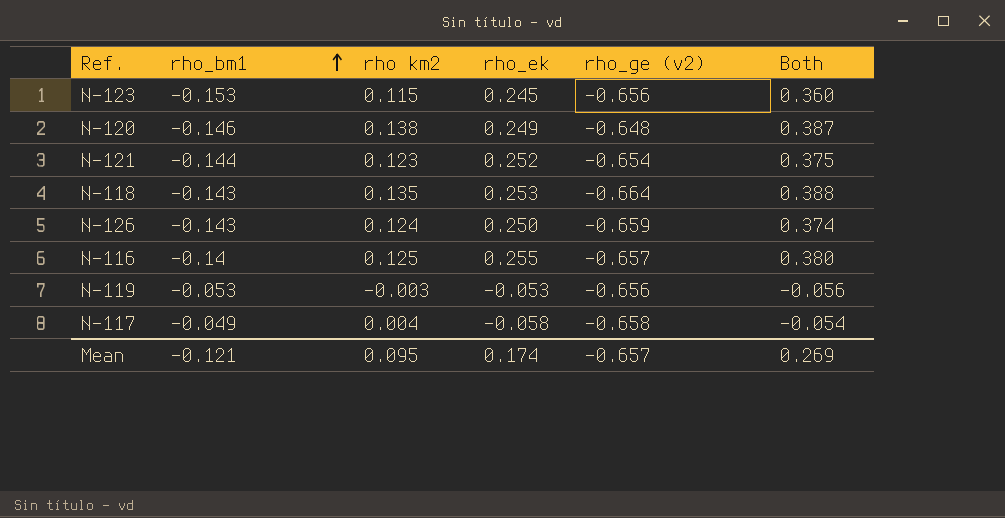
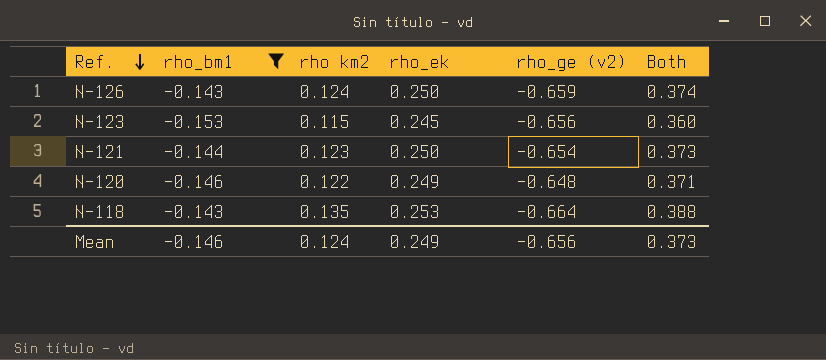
filter: none -> rho_bm1 <= -0.143
row order: rho_bm1 ascending -> Ref. descending
N-121 | rho_ek: 0.252 -> 0.250
N-121 | Both: 0.375 -> 0.373
N-120 | rho km2: 0.138 -> 0.122
N-120 | Both: 0.387 -> 0.371
Mean | rho_bm1: -0.121 -> -0.146
Mean | rho km2: 0.095 -> 0.124
Mean | rho_ek: 0.174 -> 0.249
Mean | rho_ge (v2): -0.657 -> -0.656
Mean | Both: 0.269 -> 0.373

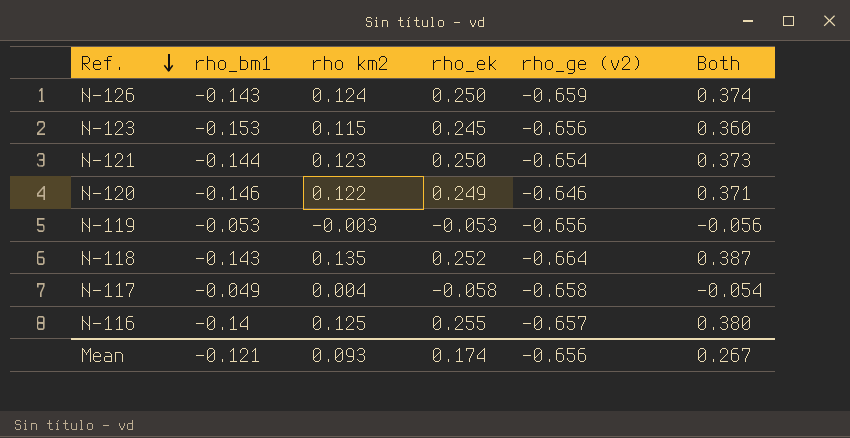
filter: rho_bm1 <= -0.143 -> none
N-120 | rho_ge (v2): -0.648 -> -0.646
N-118 | rho_ek: 0.253 -> 0.252
N-118 | Both: 0.388 -> 0.387
Mean | rho_bm1: -0.146 -> -0.121
Mean | rho km2: 0.124 -> 0.093
Mean | rho_ek: 0.249 -> 0.174
Mean | Both: 0.373 -> 0.267

